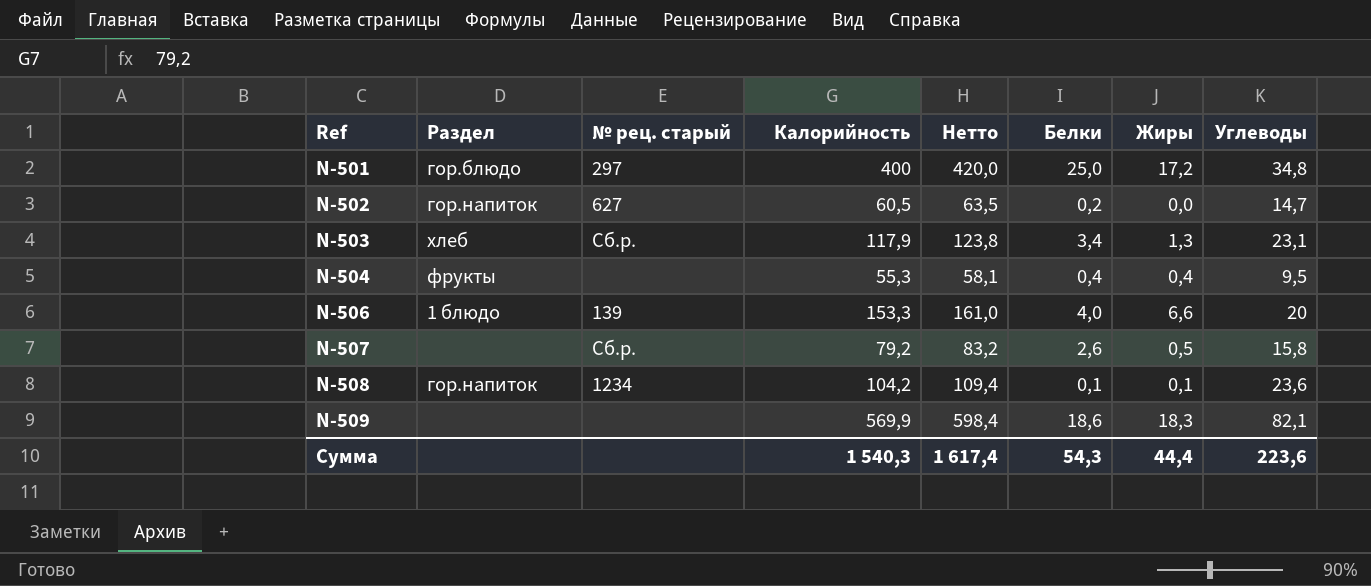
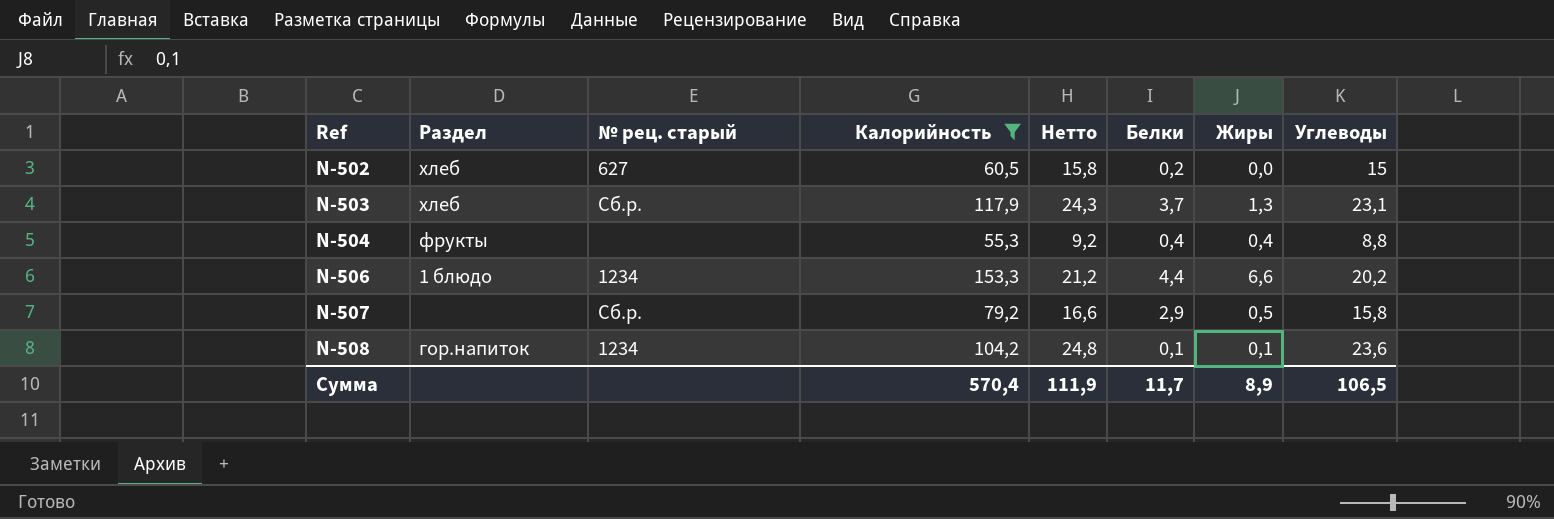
filter: none -> Калорийность <= 153,3
column Нетто | formula: [Калорийность] * 1,05 -> [Углеводы] * 1,05
N-502 | Раздел: гор.напиток -> хлеб
N-502 | Углеводы: 14,7 -> 15
N-503 | Белки: 3,4 -> 3,7
N-504 | Углеводы: 9,5 -> 8,8
N-506 | № рец. старый: 139 -> 1234
N-506 | Белки: 4,0 -> 4,4
N-506 | Углеводы: 20 -> 20,2
N-507 | Белки: 2,6 -> 2,9
Сумма | Калорийность: 1 540,3 -> 570,4
Сумма | Нетто: 1 617,4 -> 111,9
Сумма | Белки: 54,3 -> 11,7
Сумма | Жиры: 44,4 -> 8,9
Сумма | Углеводы: 223,6 -> 106,5

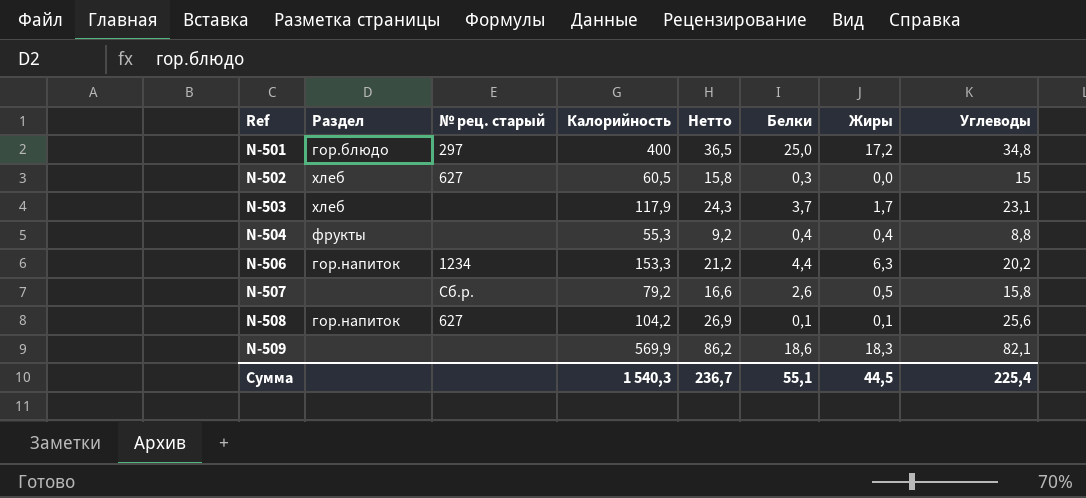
filter: Калорийность <= 153,3 -> none
N-502 | Белки: 0,2 -> 0,3
N-503 | № рец. старый: Сб.р. -> none
N-503 | Жиры: 1,3 -> 1,7
N-506 | Раздел: 1 блюдо -> гор.напиток
N-506 | Жиры: 6,6 -> 6,3
N-507 | Белки: 2,9 -> 2,6
N-508 | № рец. старый: 1234 -> 627
N-508 | Нетто: 24,8 -> 26,9
N-508 | Углеводы: 23,6 -> 25,6
Сумма | Калорийность: 570,4 -> 1 540,3
Сумма | Нетто: 111,9 -> 236,7
Сумма | Белки: 11,7 -> 55,1
Сумма | Жиры: 8,9 -> 44,5
Сумма | Углеводы: 106,5 -> 225,4

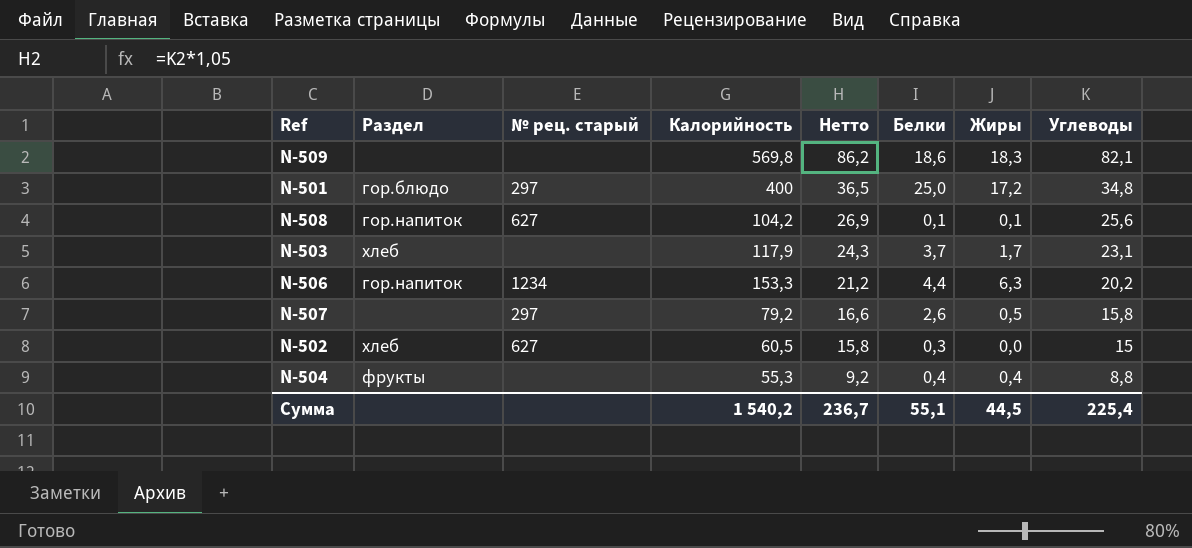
row order: Ref ascending -> Нетто descending
N-509 | Калорийность: 569,9 -> 569,8
N-507 | № рец. старый: Сб.р. -> 297
Сумма | Калорийность: 1 540,3 -> 1 540,2

